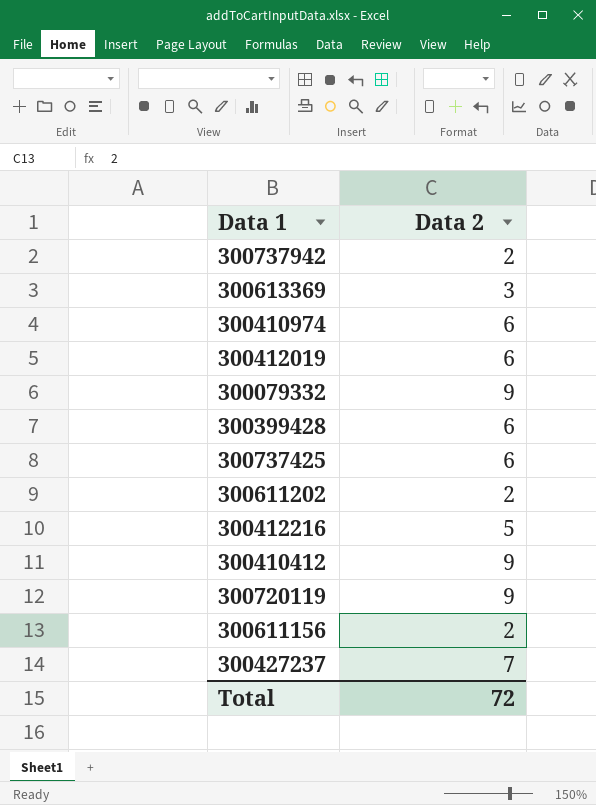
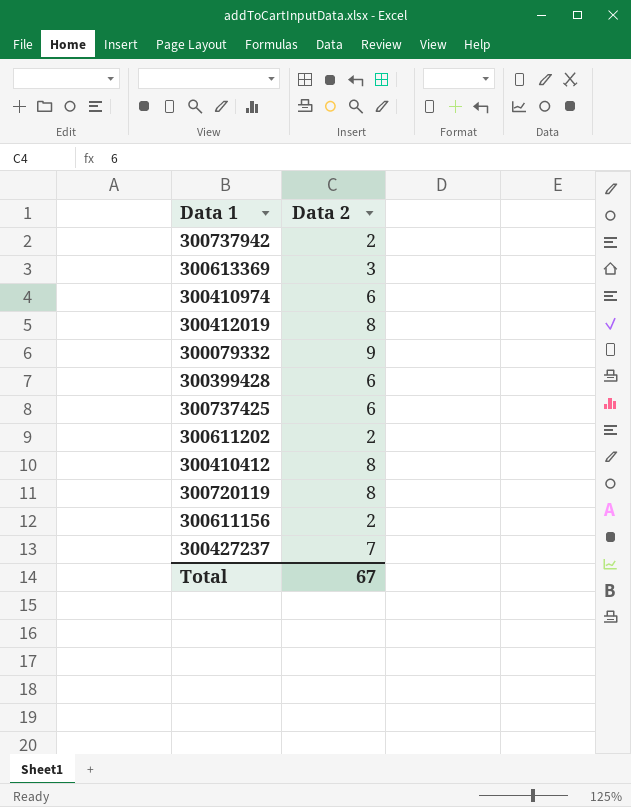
row 300412216: 5 -> none
300412019 | Data 2: 6 -> 8
300410412 | Data 2: 9 -> 8
300720119 | Data 2: 9 -> 8
Total | Data 2: 72 -> 67

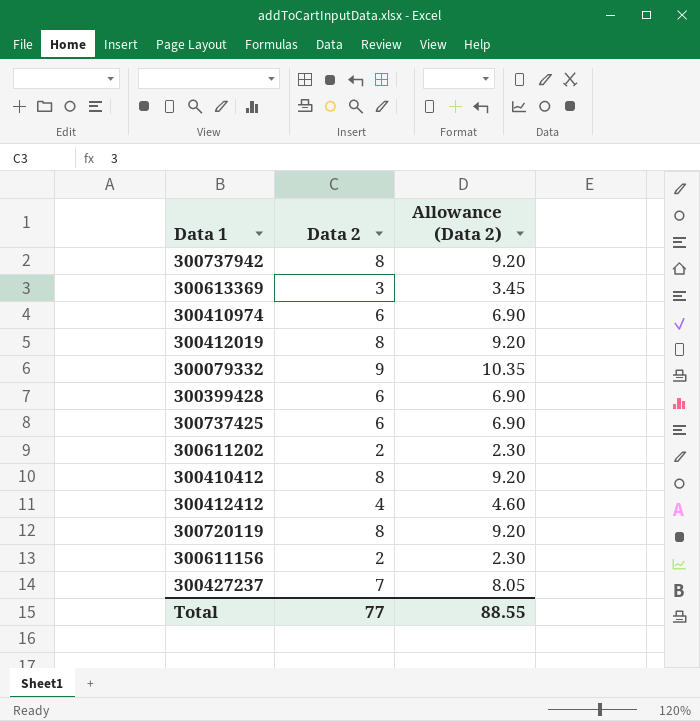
column Allowance (Data 2) | formula: none -> [Data 2] * 1.15
300737942 | Data 2: 2 -> 8
row 300412412: none -> 4 | 4.60
Total | Data 2: 67 -> 77

